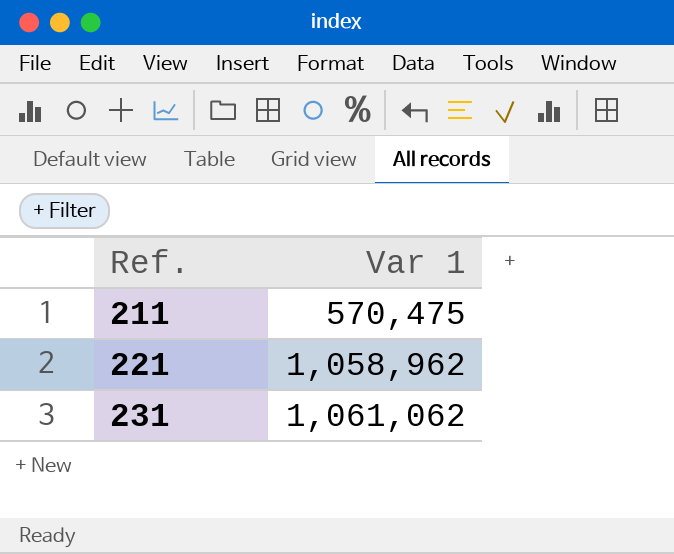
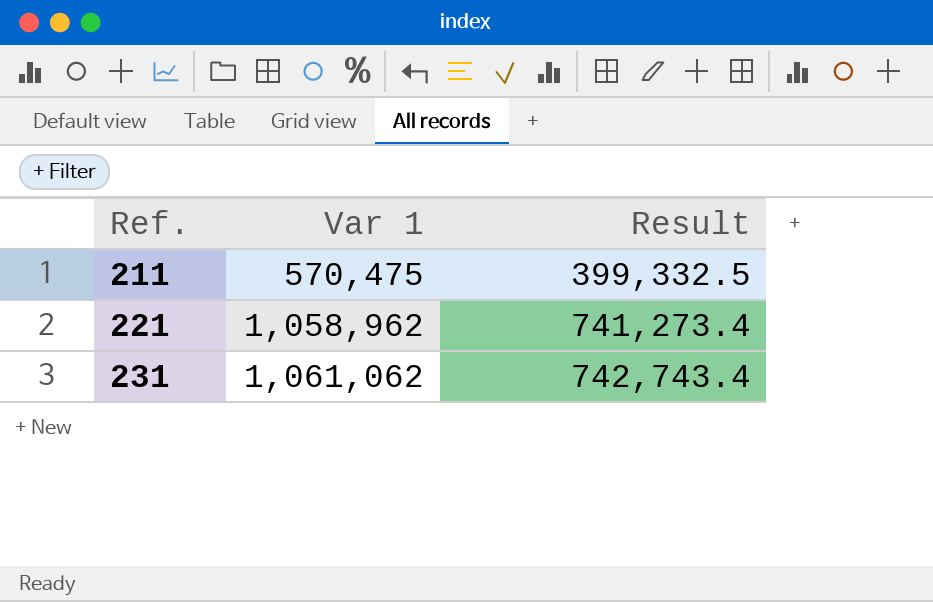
column Result | formula: none -> [Var 1] * 0.7

